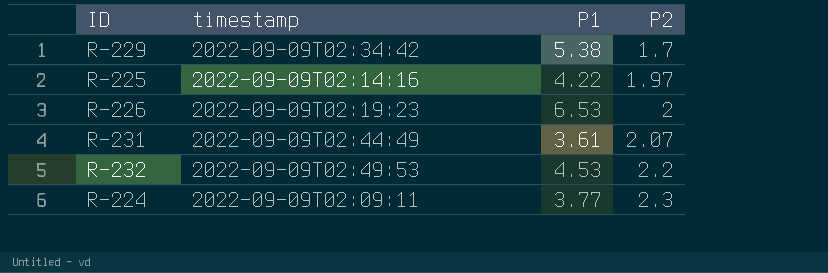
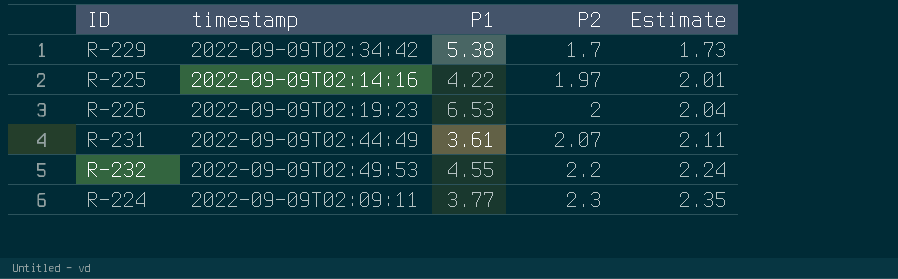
column Estimate | formula: none -> [P2] * 1.02
R-232 | P1: 4.53 -> 4.55

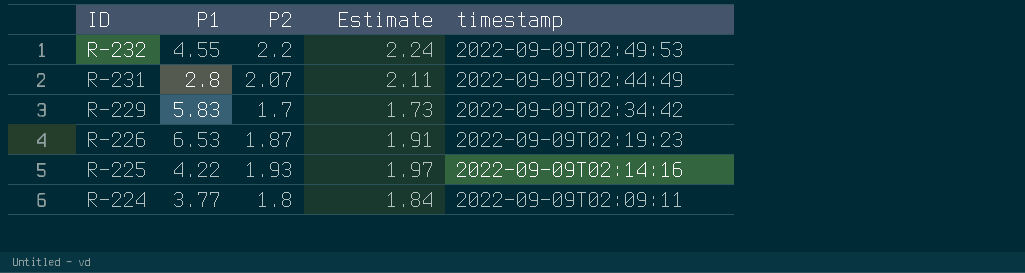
row order: P2 ascending -> ID descending
column timestamp | position: 2 -> 5
R-231 | P1: 3.61 -> 2.8
R-229 | P1: 5.38 -> 5.83
R-226 | P2: 2 -> 1.87
R-226 | Estimate: 2.04 -> 1.91
R-225 | P2: 1.97 -> 1.93
R-225 | Estimate: 2.01 -> 1.97
R-224 | P2: 2.3 -> 1.8
R-224 | Estimate: 2.35 -> 1.84

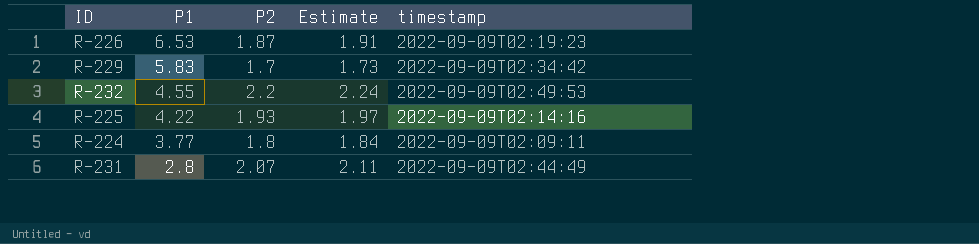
row order: ID descending -> P1 descending

